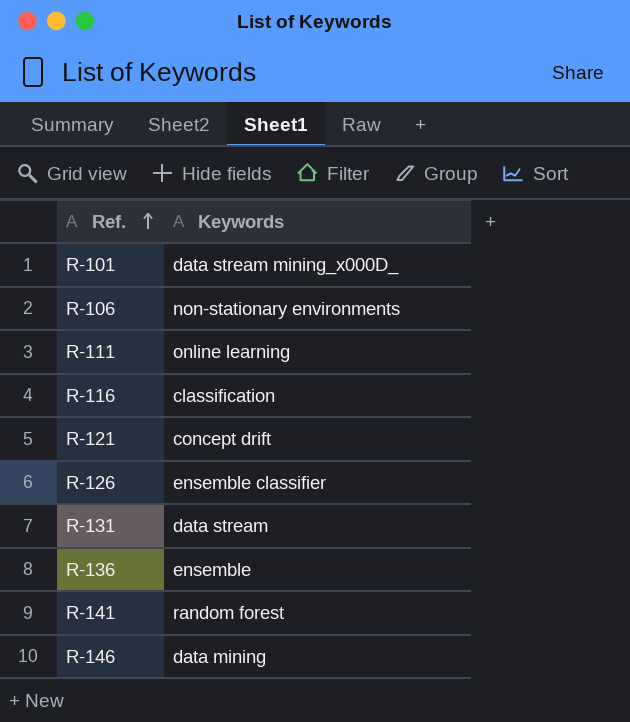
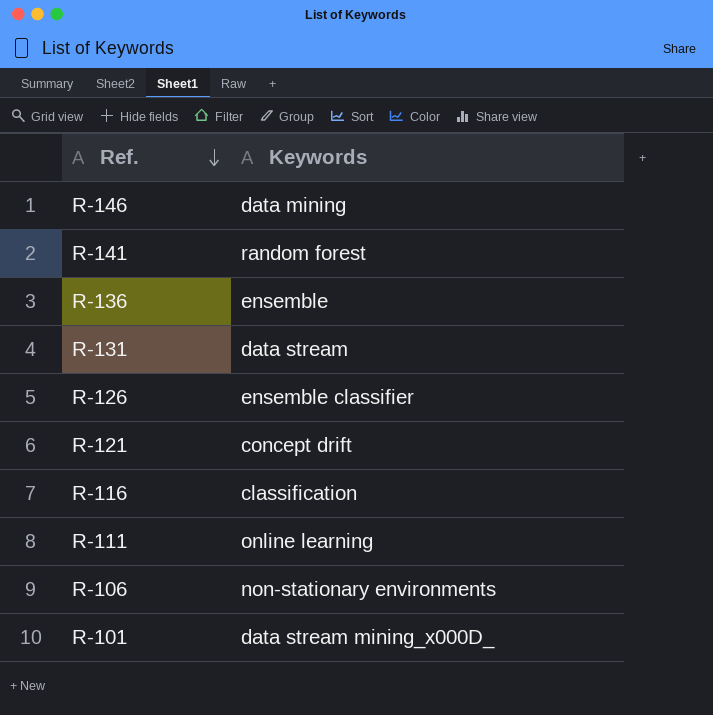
row order: Ref. ascending -> Ref. descending

